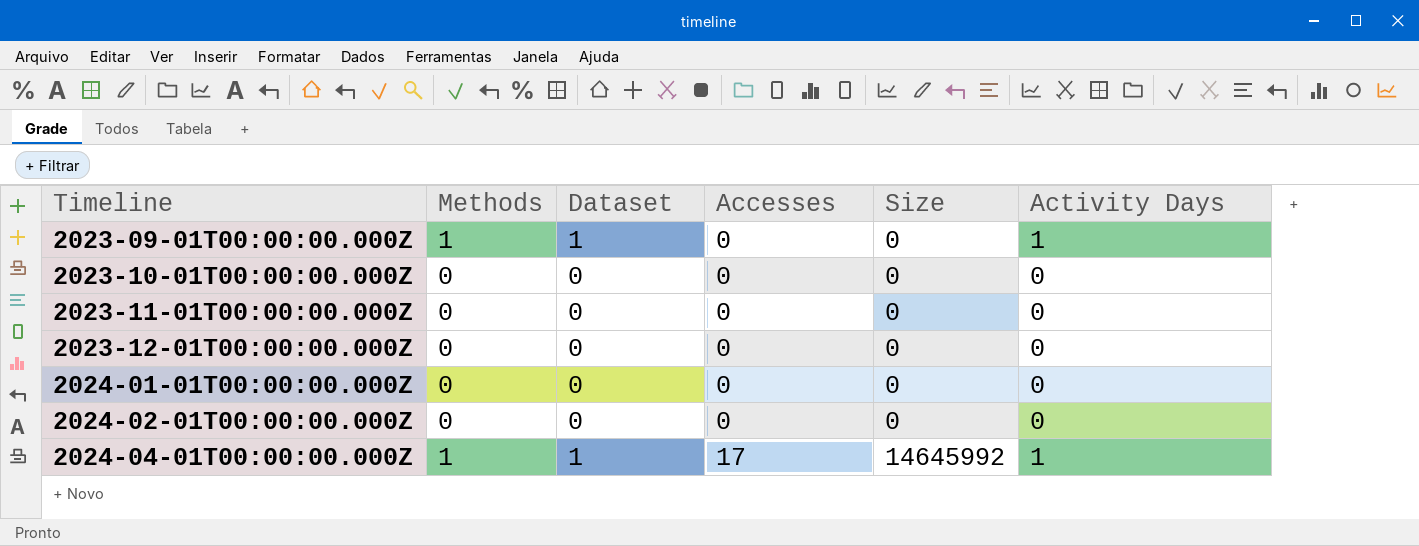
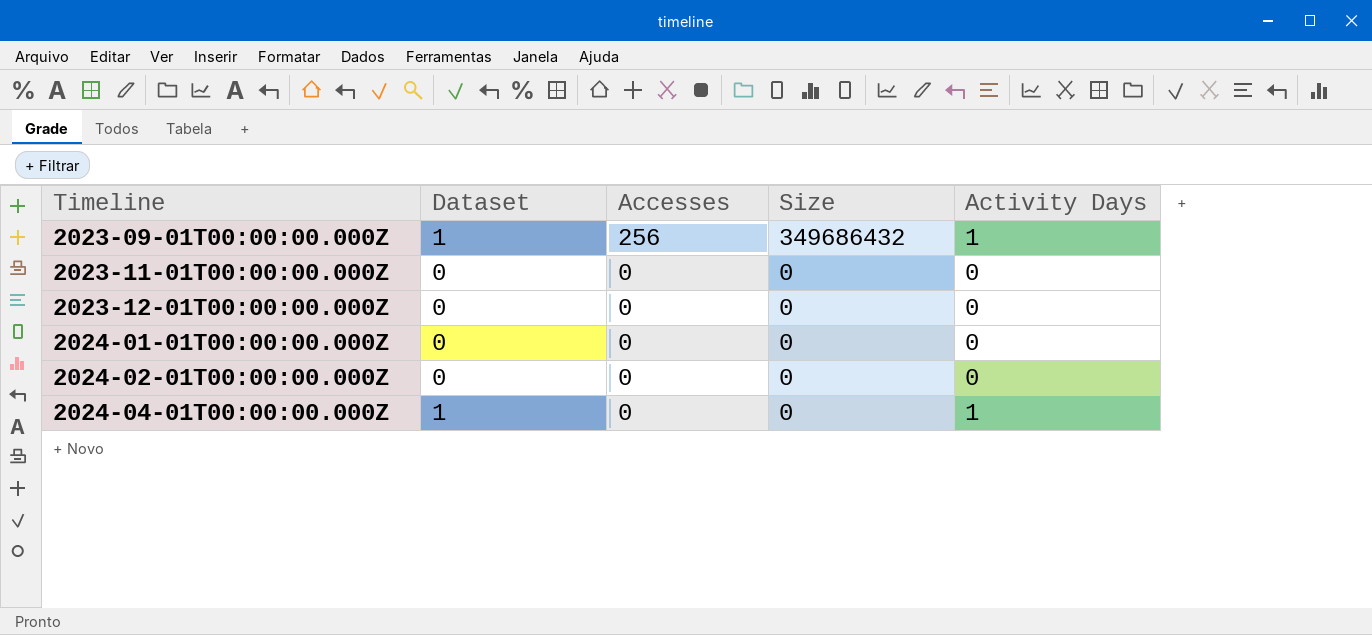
column Methods | position: 2 -> none
row 2023-10-01T00:00:00.000Z: 0 | 0 | 0 | 0 | 0 -> none
2023-09-01T00:00:00.000Z | Accesses: 0 -> 256
2023-09-01T00:00:00.000Z | Size: 0 -> 349686432
2024-04-01T00:00:00.000Z | Accesses: 17 -> 0
2024-04-01T00:00:00.000Z | Size: 14645992 -> 0

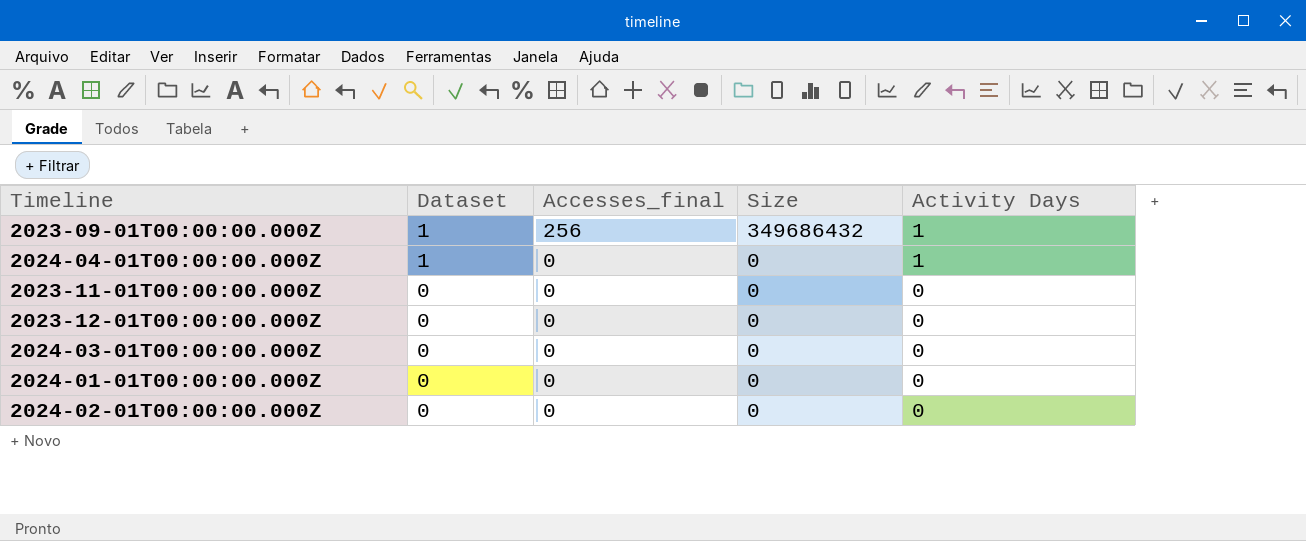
row order: Timeline ascending -> Dataset descending
column name: Accesses -> Accesses_final
row 2024-03-01T00:00:00.000Z: none -> 0 | 0 | 0 | 0

